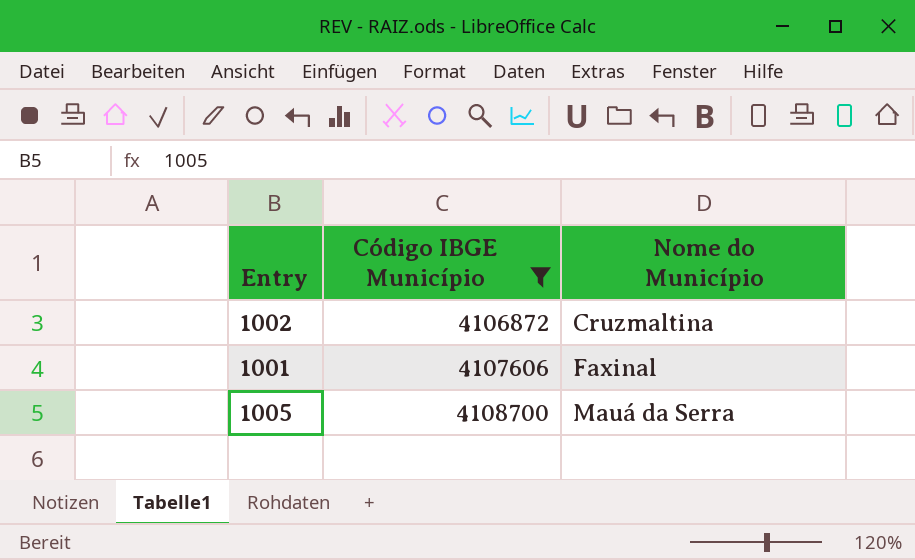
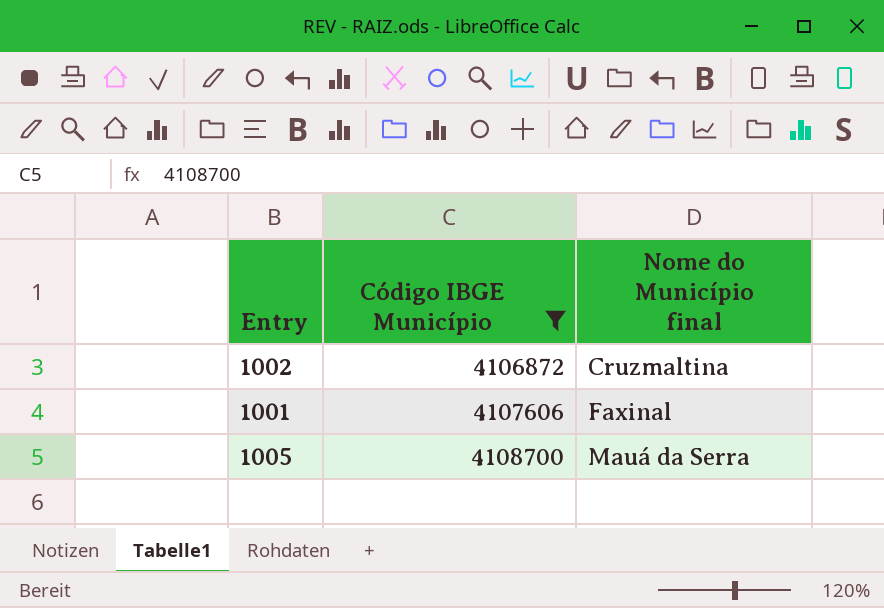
column name: Nome do Município -> Nome do Município final

